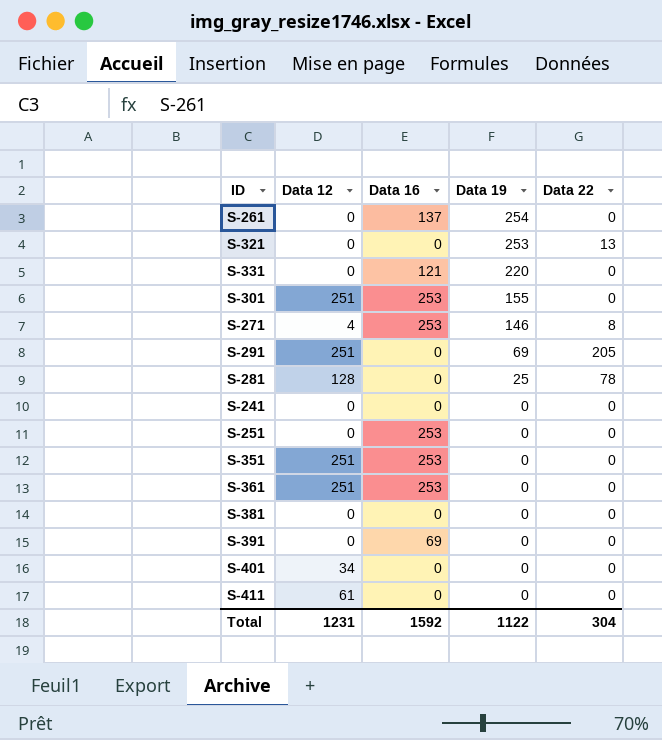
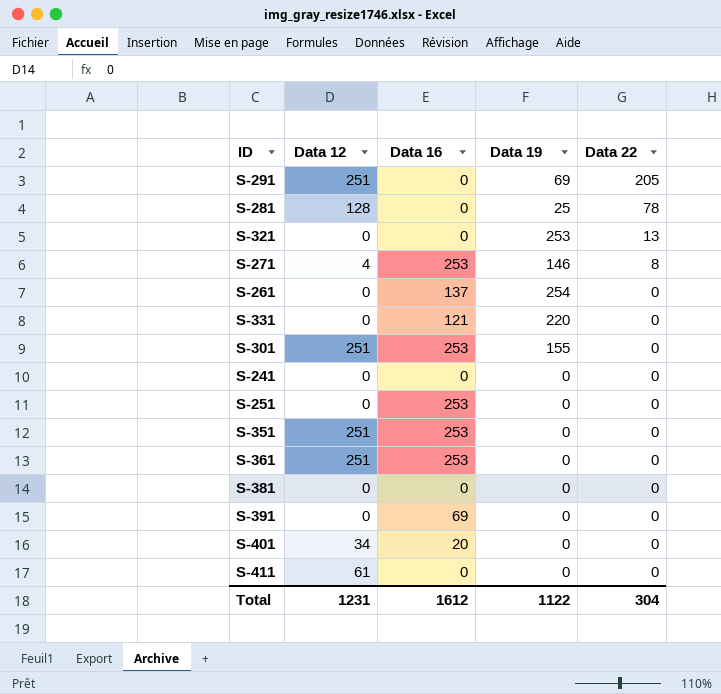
row order: Data 19 descending -> Data 22 descending
S-401 | Data 16: 0 -> 20
Total | Data 16: 1592 -> 1612

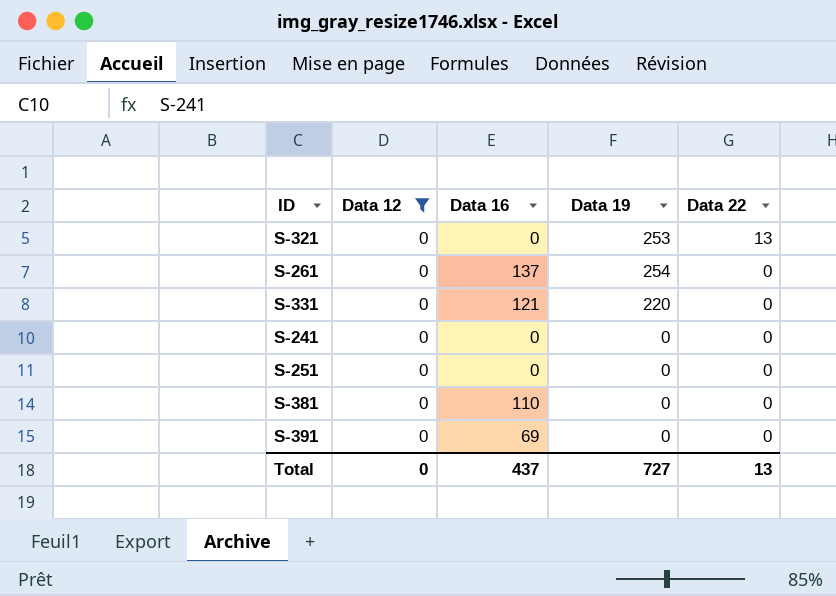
filter: none -> Data 12 = 0
S-251 | Data 16: 253 -> 0
S-381 | Data 16: 0 -> 110
Total | Data 12: 1231 -> 0
Total | Data 16: 1612 -> 437
Total | Data 19: 1122 -> 727
Total | Data 22: 304 -> 13

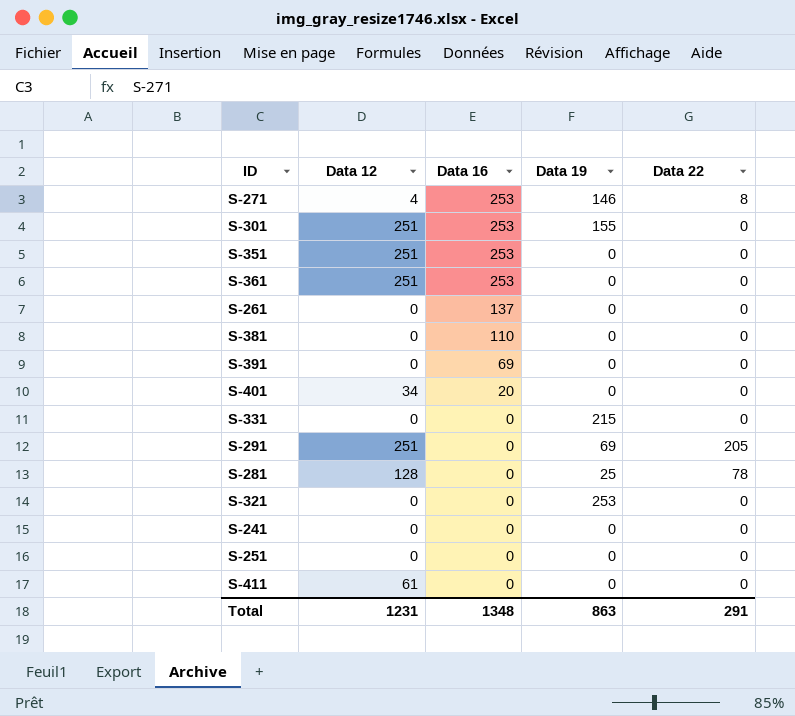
filter: Data 12 = 0 -> none
row order: Data 22 descending -> Data 16 descending
S-261 | Data 19: 254 -> 0
S-331 | Data 16: 121 -> 0
S-331 | Data 19: 220 -> 215
S-321 | Data 22: 13 -> 0
Total | Data 12: 0 -> 1231
Total | Data 16: 437 -> 1348
Total | Data 19: 727 -> 863
Total | Data 22: 13 -> 291

